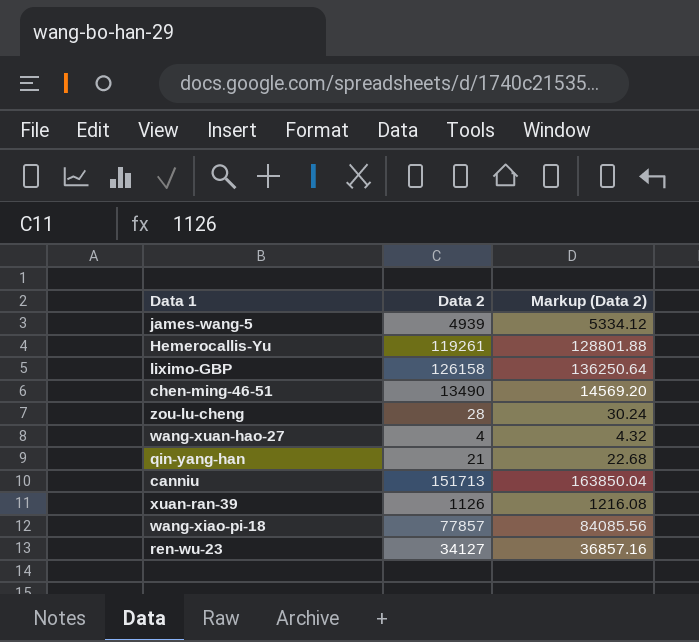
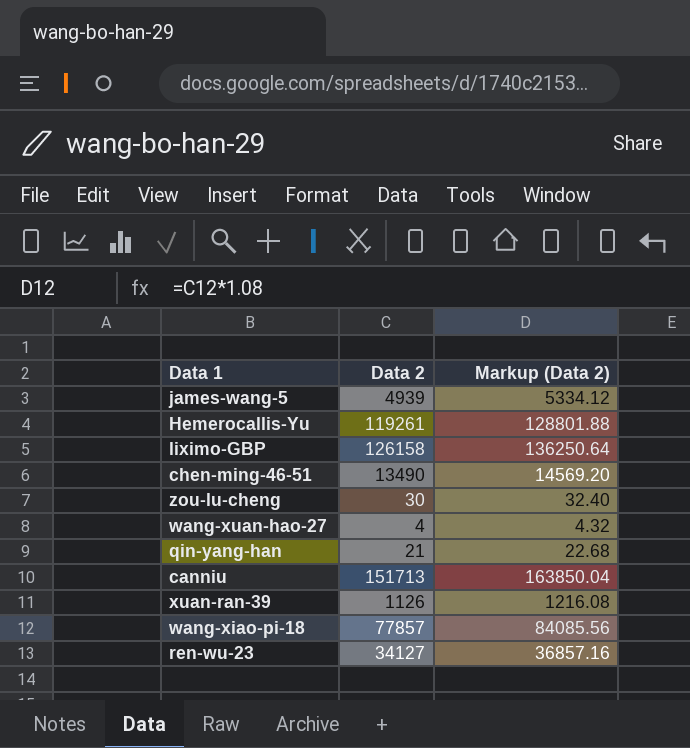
zou-lu-cheng | Data 2: 28 -> 30
zou-lu-cheng | Markup (Data 2): 30.24 -> 32.40

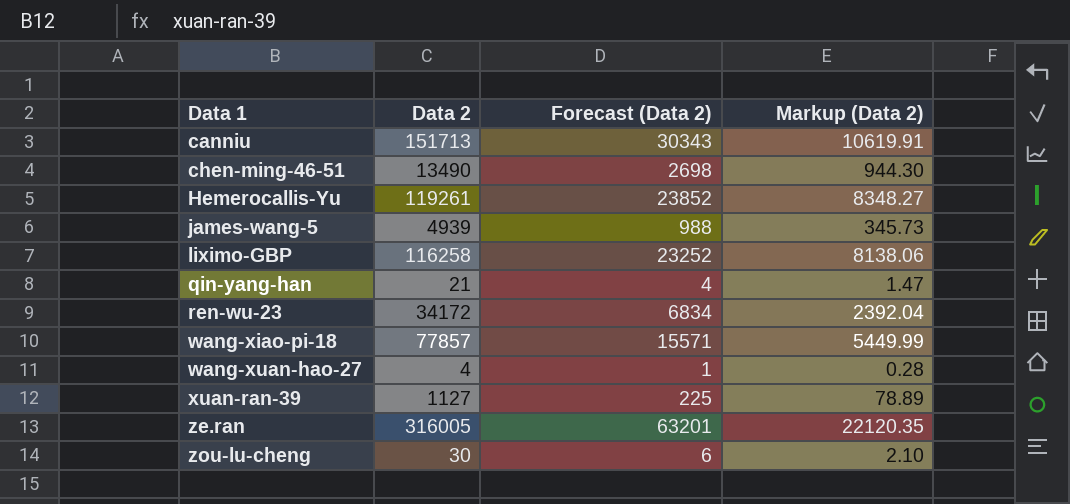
row order: none -> Data 1 ascending
column Forecast (Data 2) | formula: none -> [Data 2] * 0.2
column Markup (Data 2) | formula: [Data 2] * 1.08 -> [Data 2] * 0.07
liximo-GBP | Data 2: 126158 -> 116258
ren-wu-23 | Data 2: 34127 -> 34172
xuan-ran-39 | Data 2: 1126 -> 1127
row ze.ran: none -> 316005 | 63201 | 22120.35

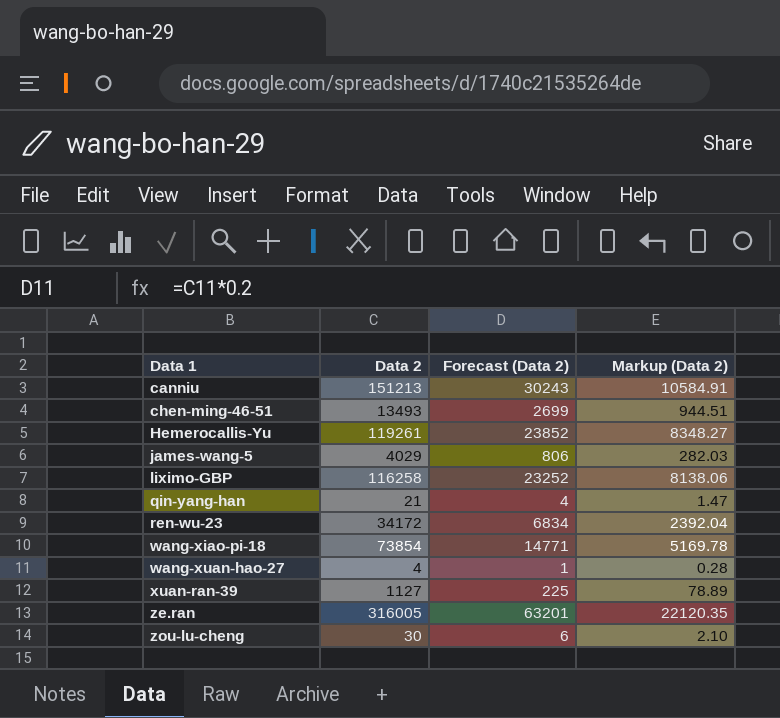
canniu | Data 2: 151713 -> 151213
canniu | Forecast (Data 2): 30343 -> 30243
canniu | Markup (Data 2): 10619.91 -> 10584.91
chen-ming-46-51 | Data 2: 13490 -> 13493
chen-ming-46-51 | Forecast (Data 2): 2698 -> 2699
chen-ming-46-51 | Markup (Data 2): 944.30 -> 944.51
james-wang-5 | Data 2: 4939 -> 4029
james-wang-5 | Forecast (Data 2): 988 -> 806
james-wang-5 | Markup (Data 2): 345.73 -> 282.03
wang-xiao-pi-18 | Data 2: 77857 -> 73854
wang-xiao-pi-18 | Forecast (Data 2): 15571 -> 14771
wang-xiao-pi-18 | Markup (Data 2): 5449.99 -> 5169.78

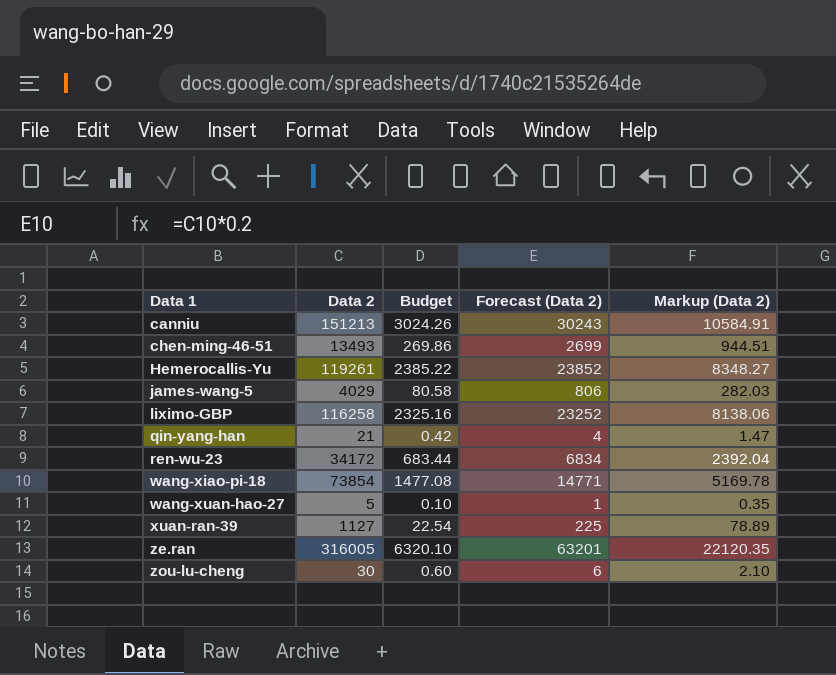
column Budget | formula: none -> [Data 2] * 0.02
wang-xuan-hao-27 | Data 2: 4 -> 5
wang-xuan-hao-27 | Markup (Data 2): 0.28 -> 0.35

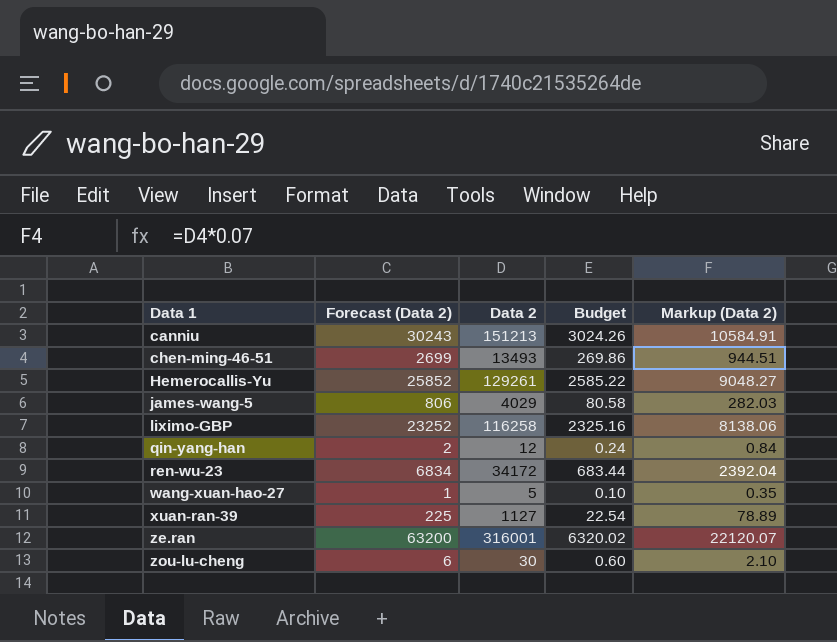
column Forecast (Data 2) | position: 4 -> 2
row wang-xiao-pi-18: 73854 | 1477.08 | 14771 | 5169.78 -> none
Hemerocallis-Yu | Forecast (Data 2): 23852 -> 25852
Hemerocallis-Yu | Data 2: 119261 -> 129261
Hemerocallis-Yu | Budget: 2385.22 -> 2585.22
Hemerocallis-Yu | Markup (Data 2): 8348.27 -> 9048.27
qin-yang-han | Forecast (Data 2): 4 -> 2
qin-yang-han | Data 2: 21 -> 12
qin-yang-han | Budget: 0.42 -> 0.24
qin-yang-han | Markup (Data 2): 1.47 -> 0.84
ze.ran | Forecast (Data 2): 63201 -> 63200
ze.ran | Data 2: 316005 -> 316001
ze.ran | Budget: 6320.10 -> 6320.02
ze.ran | Markup (Data 2): 22120.35 -> 22120.07

